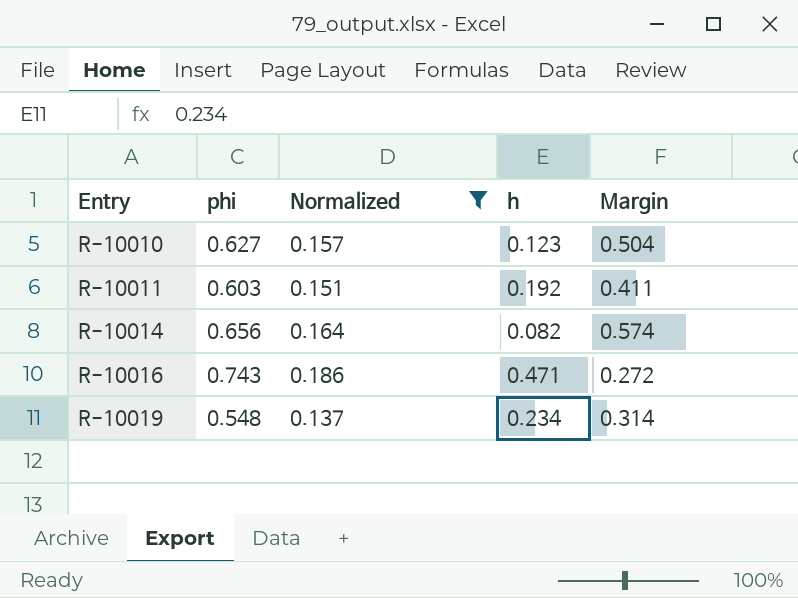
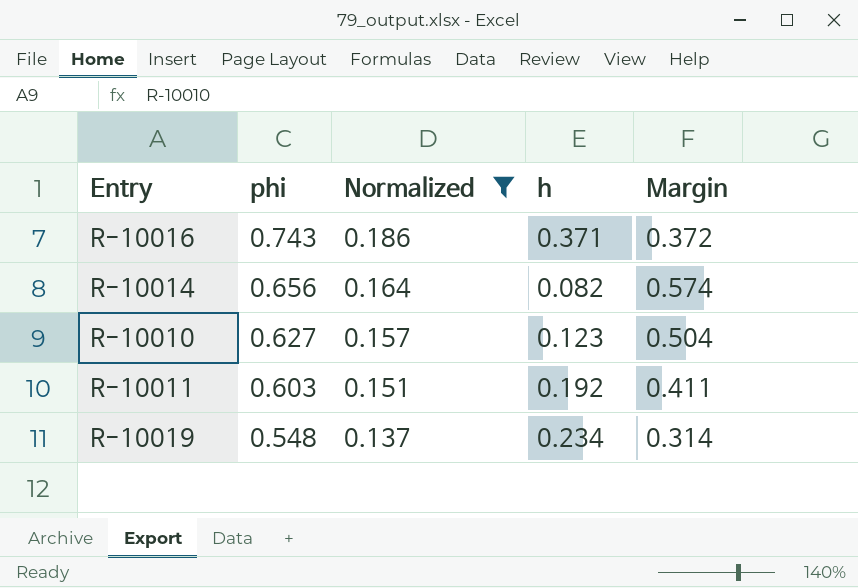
row order: Entry ascending -> phi descending
R-10016 | h: 0.471 -> 0.371
R-10016 | Margin: 0.272 -> 0.372

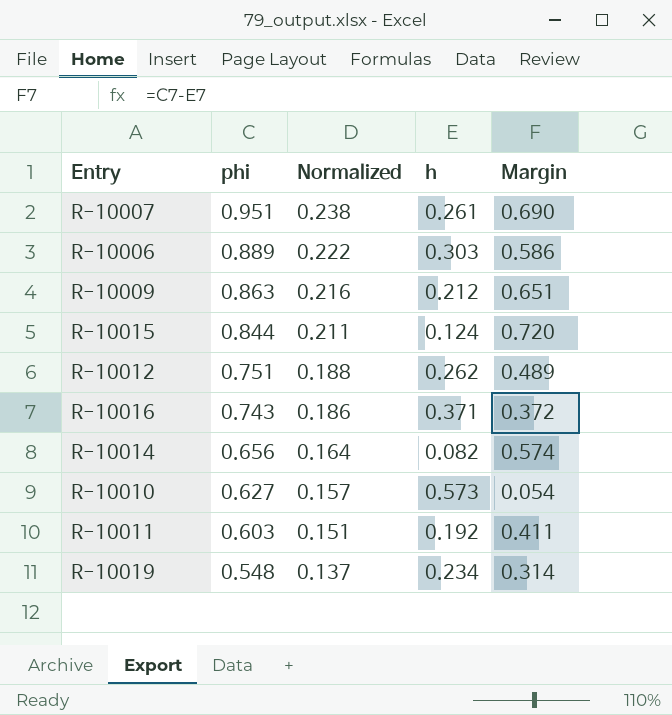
filter: Normalized <= 0.186 -> none
R-10010 | h: 0.123 -> 0.573
R-10010 | Margin: 0.504 -> 0.054

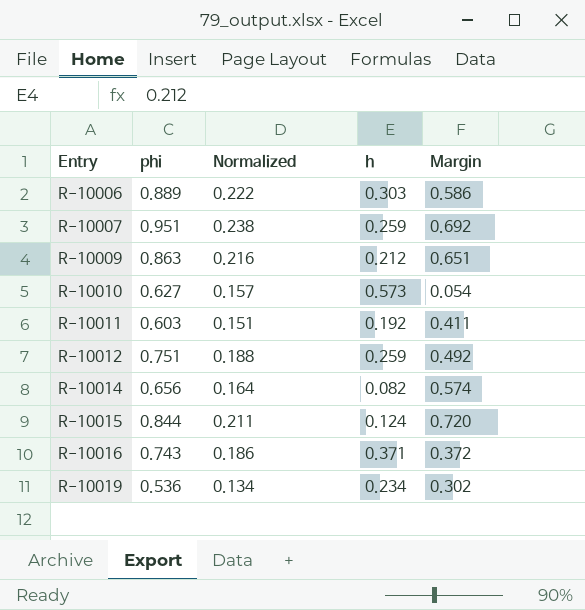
row order: phi descending -> Entry ascending
R-10007 | h: 0.261 -> 0.259
R-10007 | Margin: 0.690 -> 0.692
R-10012 | h: 0.262 -> 0.259
R-10012 | Margin: 0.489 -> 0.492
R-10019 | phi: 0.548 -> 0.536
R-10019 | Normalized: 0.137 -> 0.134
R-10019 | Margin: 0.314 -> 0.302

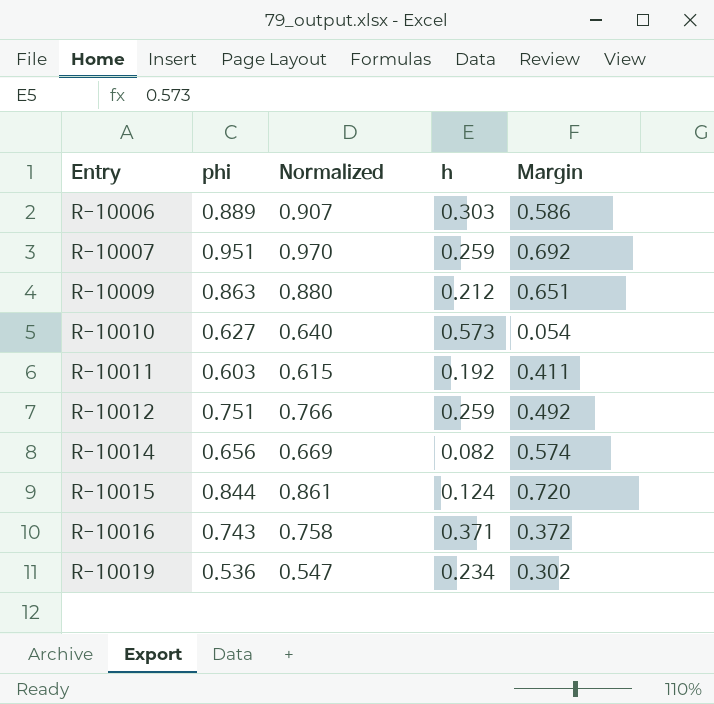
column Normalized | formula: [phi] * 0.25 -> [phi] * 1.02

